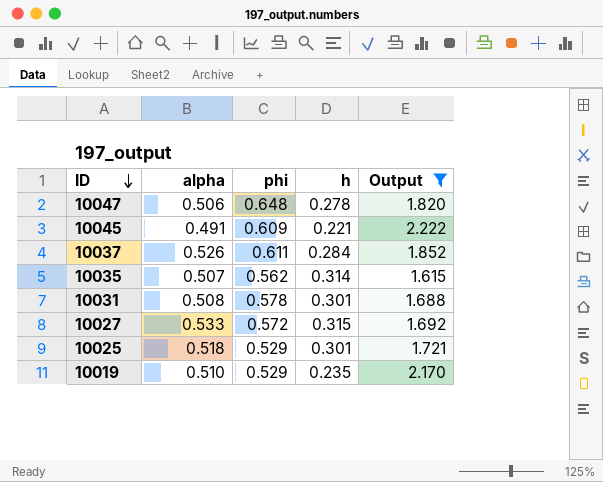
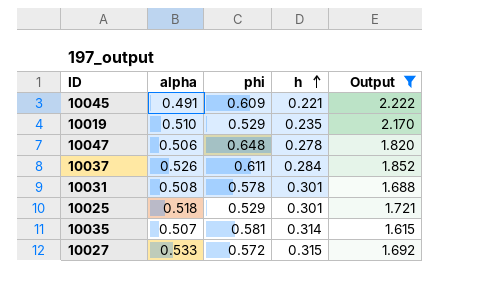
row order: ID descending -> h ascending
10035 | phi: 0.562 -> 0.581

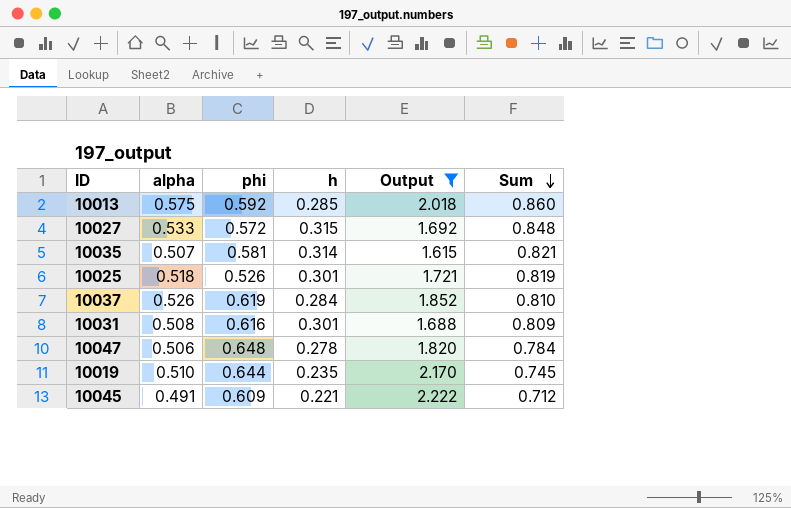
row order: h ascending -> Sum descending
column Sum | formula: none -> [alpha] + [h]
row 10013: none -> 0.575 | 0.592 | 0.285 | 2.018 | 0.860
10025 | phi: 0.529 -> 0.526
10037 | phi: 0.611 -> 0.619
10031 | phi: 0.578 -> 0.616
10019 | phi: 0.529 -> 0.644

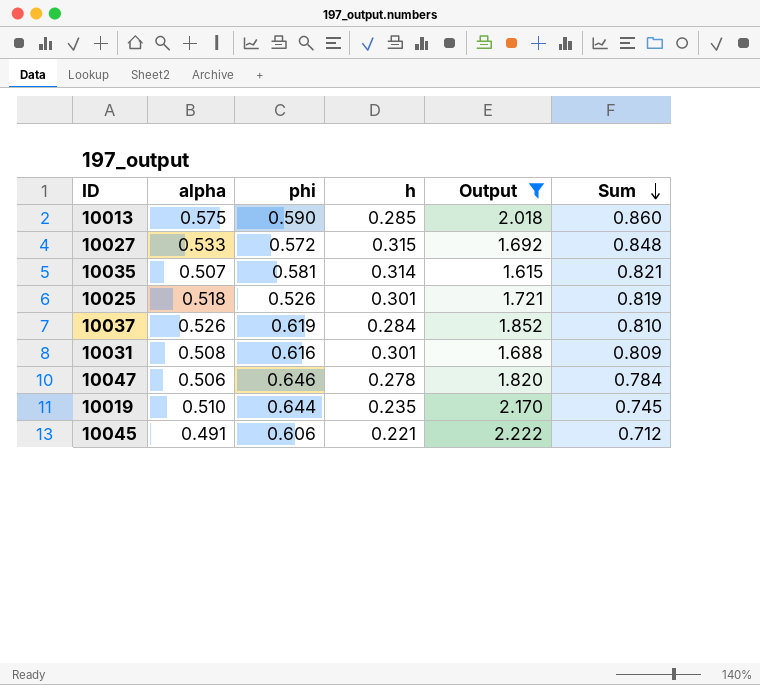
10013 | phi: 0.592 -> 0.590
10047 | phi: 0.648 -> 0.646
10045 | phi: 0.609 -> 0.606

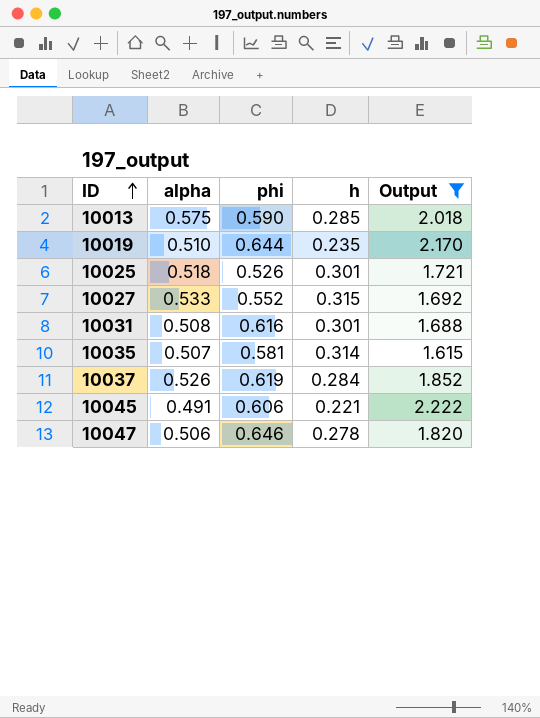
row order: Sum descending -> ID ascending
column Sum | formula: [alpha] + [h] -> none
10027 | phi: 0.572 -> 0.552

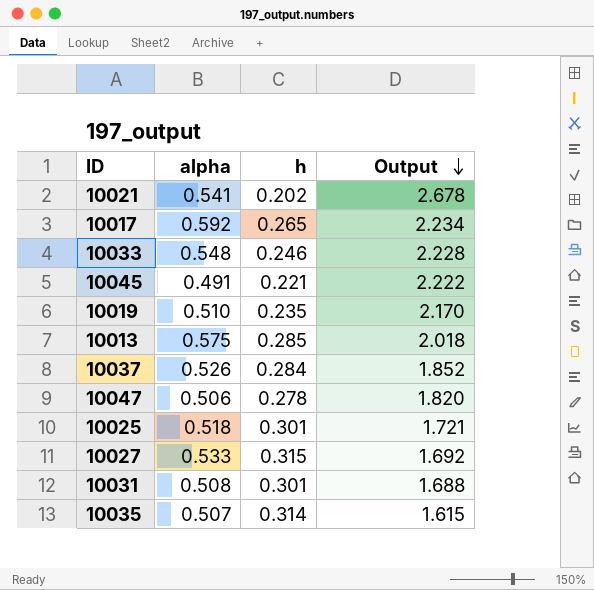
filter: Output <= 2.222 -> none
row order: ID ascending -> Output descending
column phi | position: 3 -> none

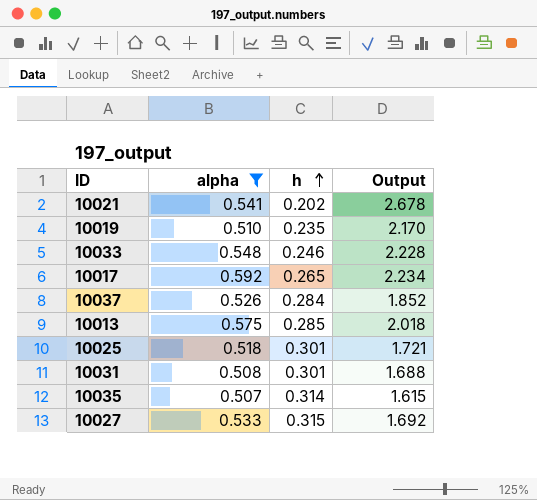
filter: none -> alpha >= 0.507
row order: Output descending -> h ascending

